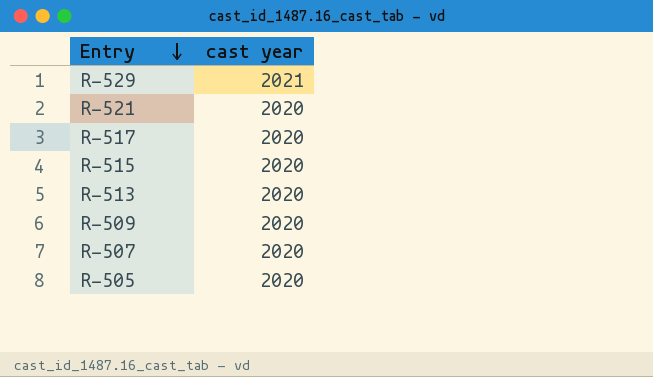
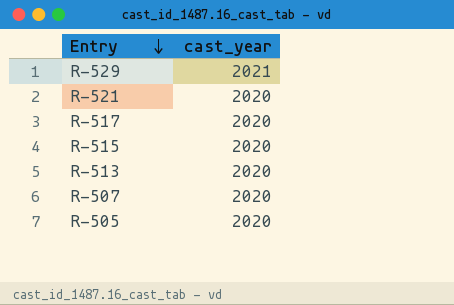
column name: cast year -> cast_year
row R-509: 2020 -> none

